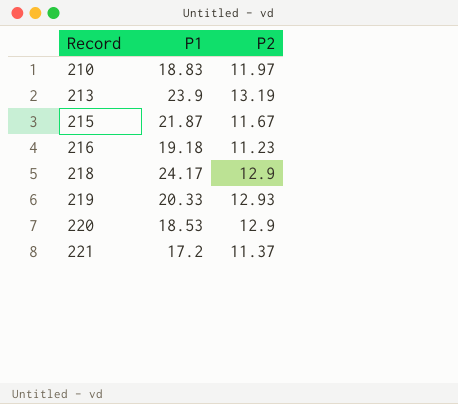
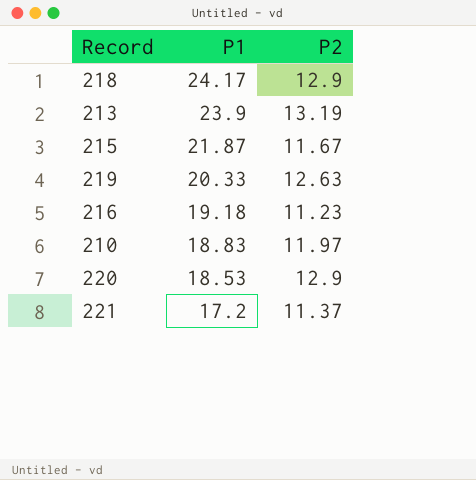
row order: Record ascending -> P1 descending
219 | P2: 12.93 -> 12.63

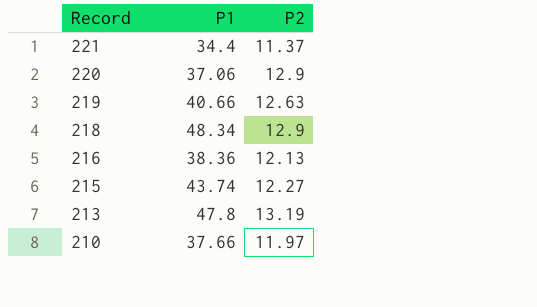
row order: P1 descending -> Record descending
221 | P1: 17.2 -> 34.4
220 | P1: 18.53 -> 37.06
219 | P1: 20.33 -> 40.66
218 | P1: 24.17 -> 48.34
216 | P1: 19.18 -> 38.36
216 | P2: 11.23 -> 12.13
215 | P1: 21.87 -> 43.74
215 | P2: 11.67 -> 12.27
213 | P1: 23.9 -> 47.8
210 | P1: 18.83 -> 37.66

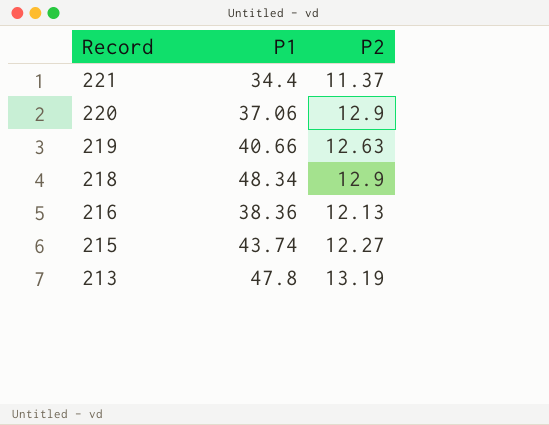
row 210: 37.66 | 11.97 -> none

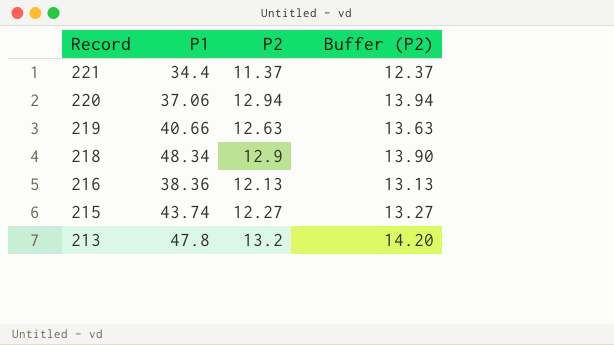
column Buffer (P2) | formula: none -> [P2] + 1
220 | P2: 12.9 -> 12.94
213 | P2: 13.19 -> 13.2

